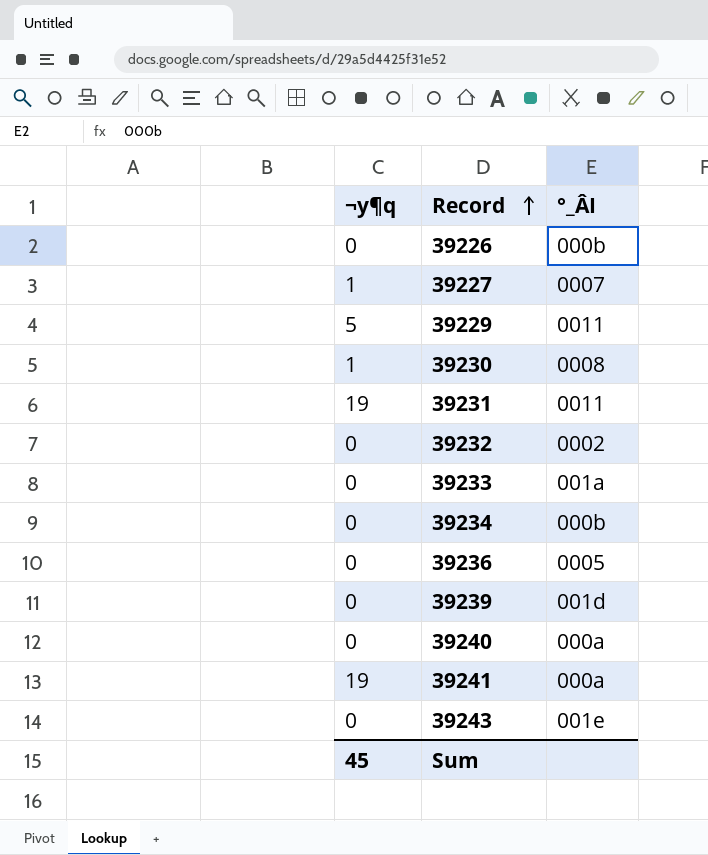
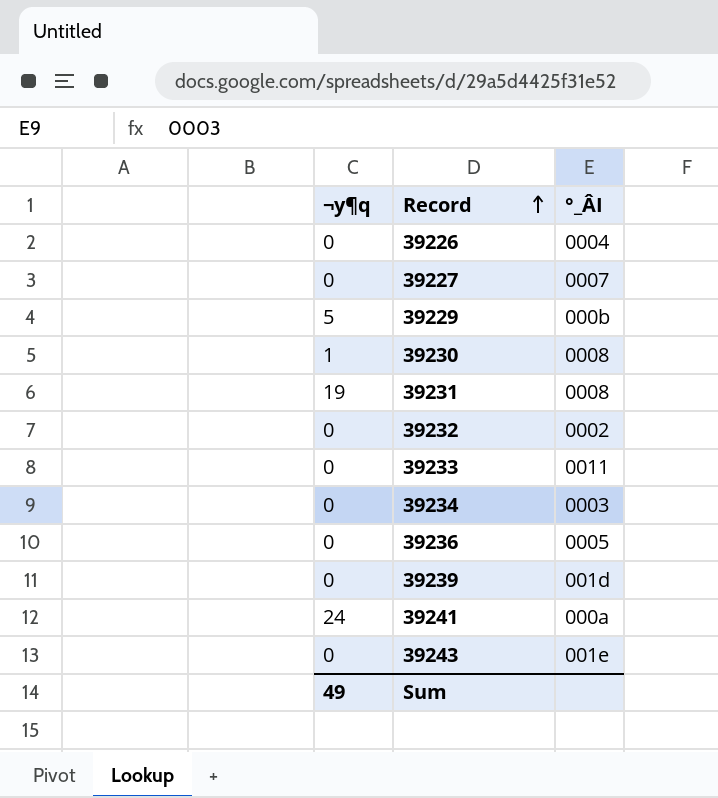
row 39240: 0 | 000a -> none
39226 | °_ÂI: 000b -> 0004
39227 | ¬y¶q: 1 -> 0
39229 | °_ÂI: 0011 -> 000b
39231 | °_ÂI: 0011 -> 0008
39233 | °_ÂI: 001a -> 0011
39234 | °_ÂI: 000b -> 0003
39241 | ¬y¶q: 19 -> 24
Sum | ¬y¶q: 45 -> 49

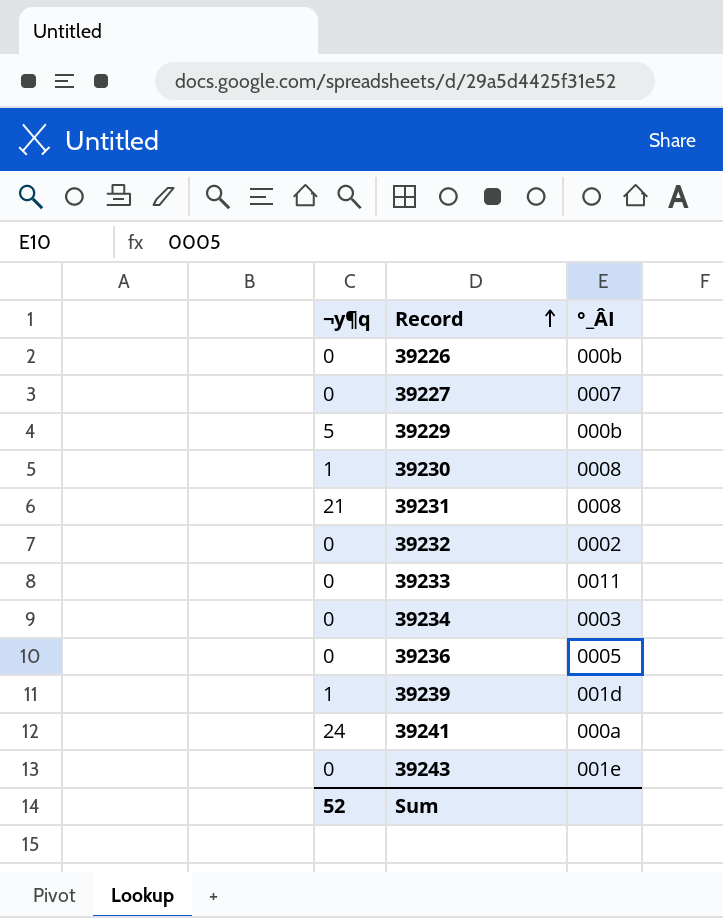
39226 | °_ÂI: 0004 -> 000b
39231 | ¬y¶q: 19 -> 21
39239 | ¬y¶q: 0 -> 1
Sum | ¬y¶q: 49 -> 52

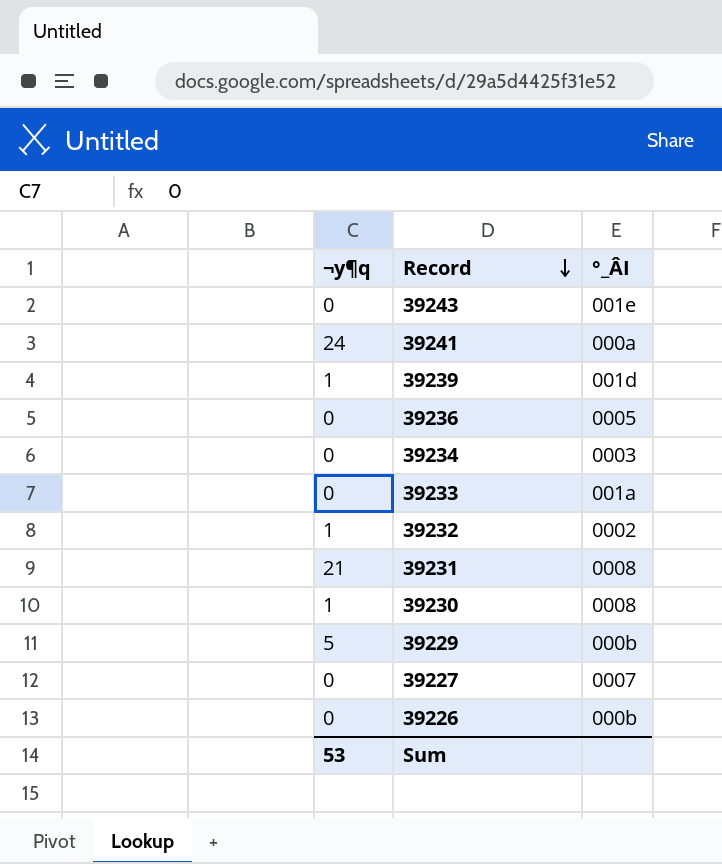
row order: Record ascending -> Record descending
39233 | °_ÂI: 0011 -> 001a
39232 | ¬y¶q: 0 -> 1
Sum | ¬y¶q: 52 -> 53

